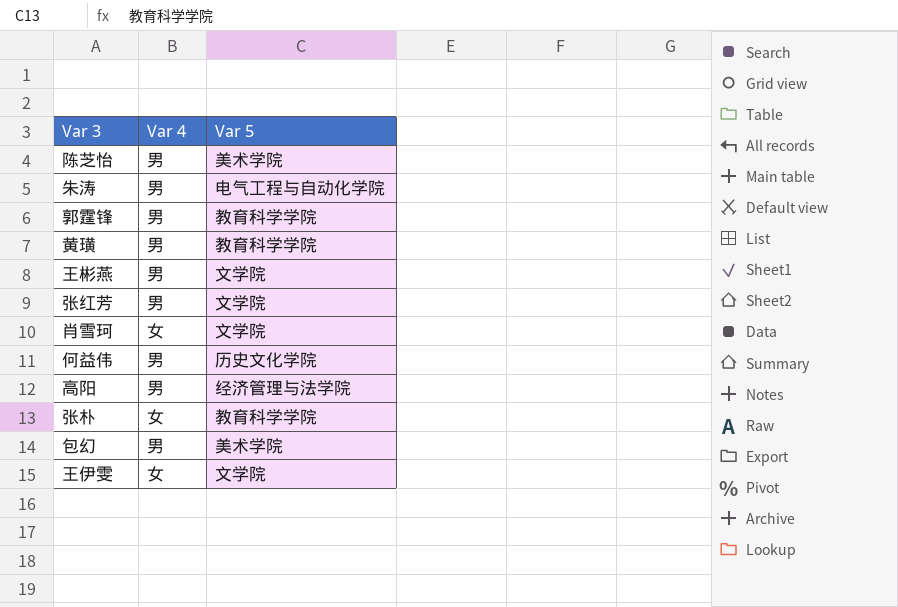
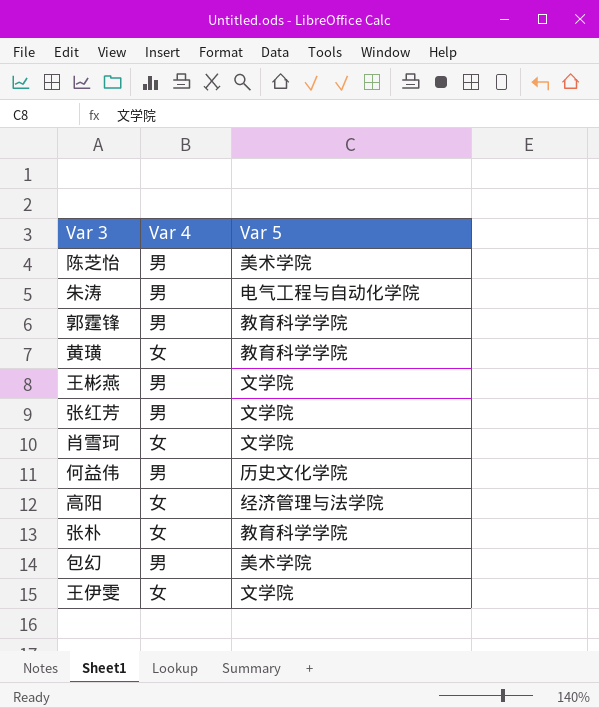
黄璜 | Var 4: 男 -> 女
高阳 | Var 4: 男 -> 女

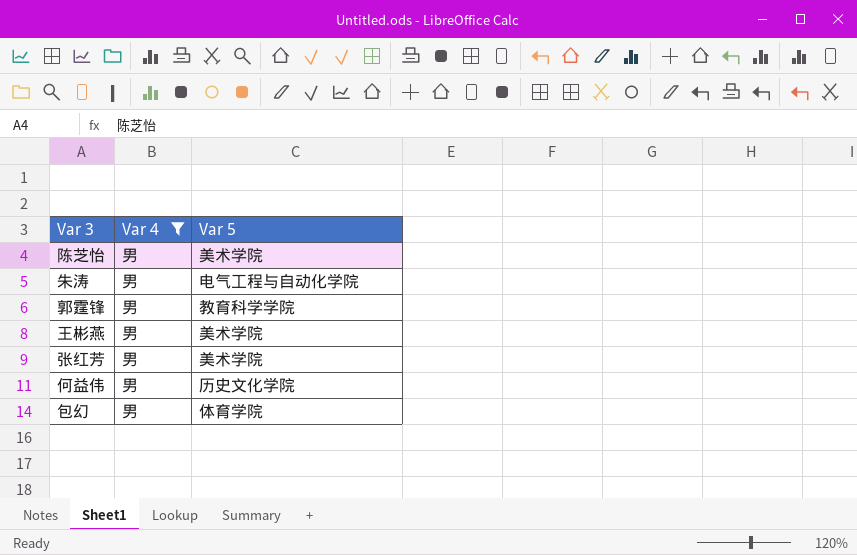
filter: none -> Var 4 = 男
王彬燕 | Var 5: 文学院 -> 美术学院
张红芳 | Var 5: 文学院 -> 美术学院
包幻 | Var 5: 美术学院 -> 体育学院

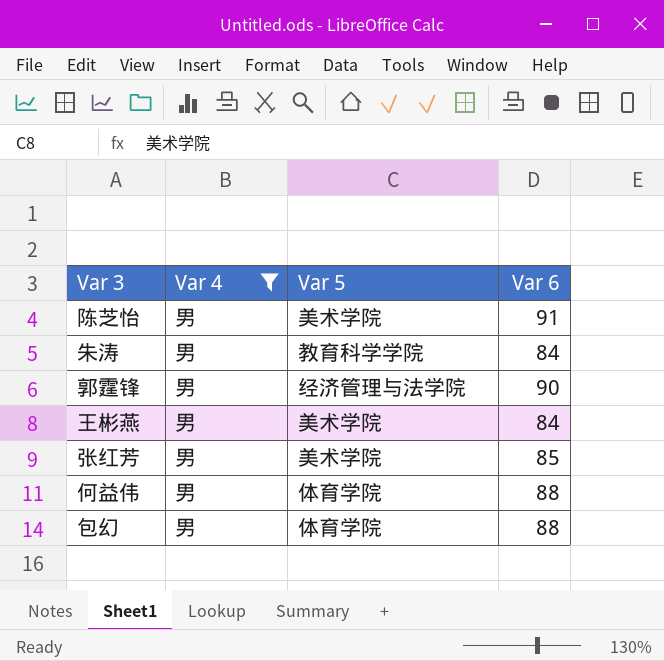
column Var 6 | position: none -> 4
朱涛 | Var 5: 电气工程与自动化学院 -> 教育科学学院
郭霆锋 | Var 5: 教育科学学院 -> 经济管理与法学院
何益伟 | Var 5: 历史文化学院 -> 体育学院

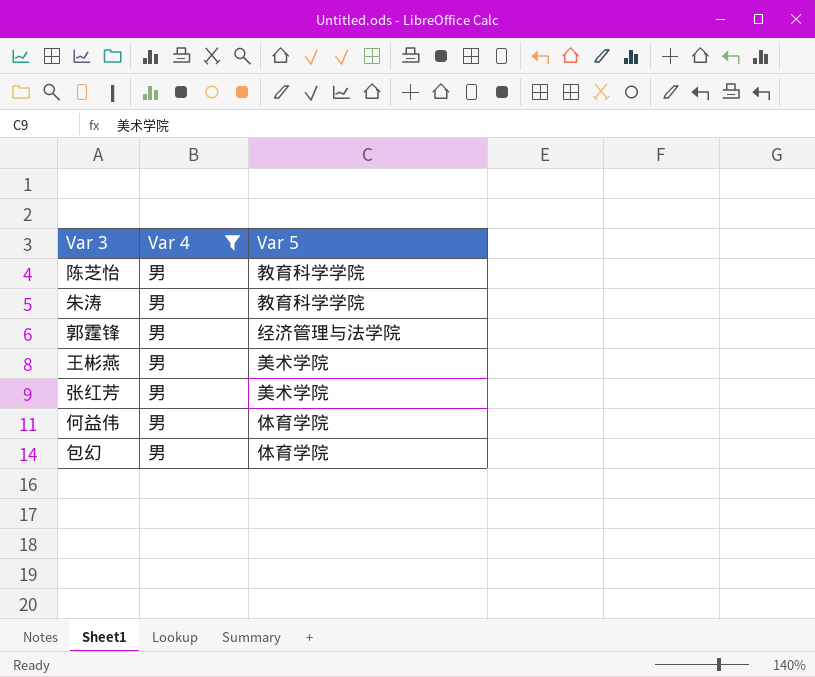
column Var 6 | position: 4 -> none
陈芝怡 | Var 5: 美术学院 -> 教育科学学院

